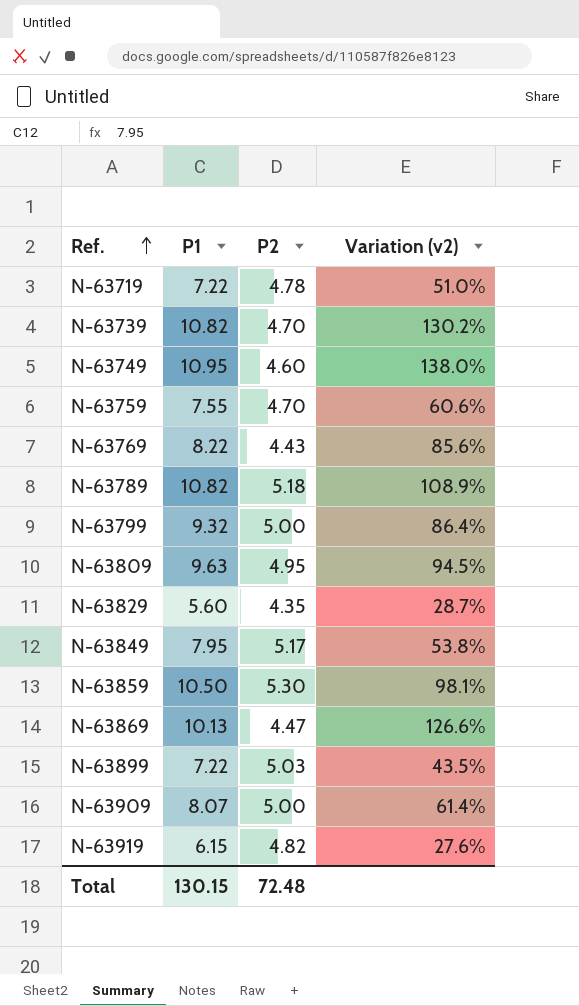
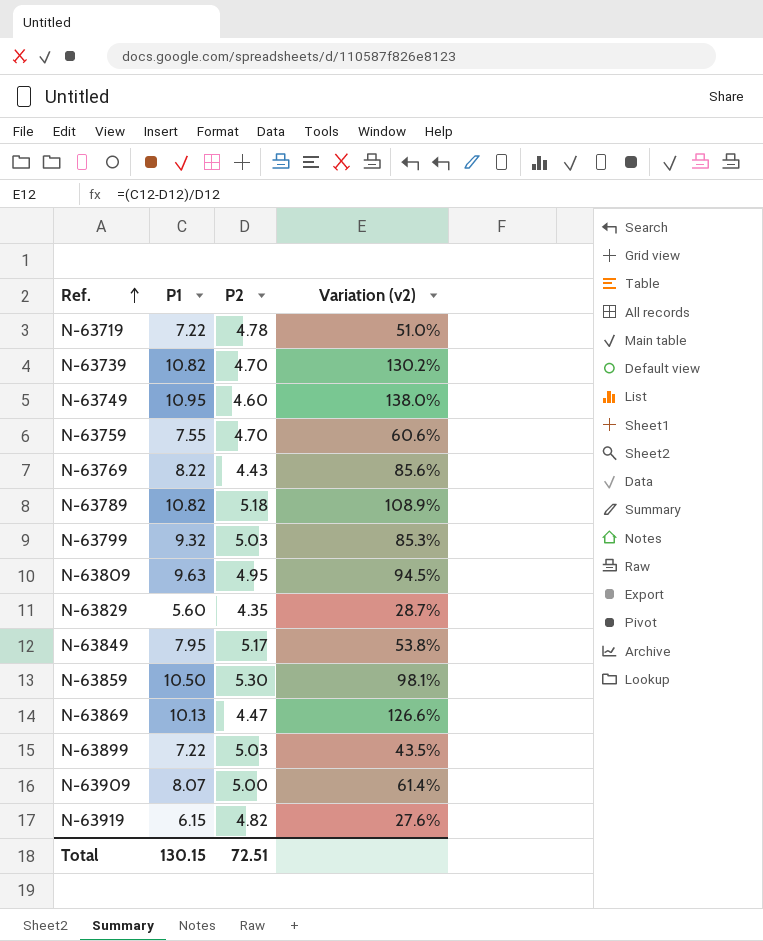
N-63799 | P2: 5.00 -> 5.03
N-63799 | Variation (v2): 86.4% -> 85.3%
Total | P2: 72.48 -> 72.51

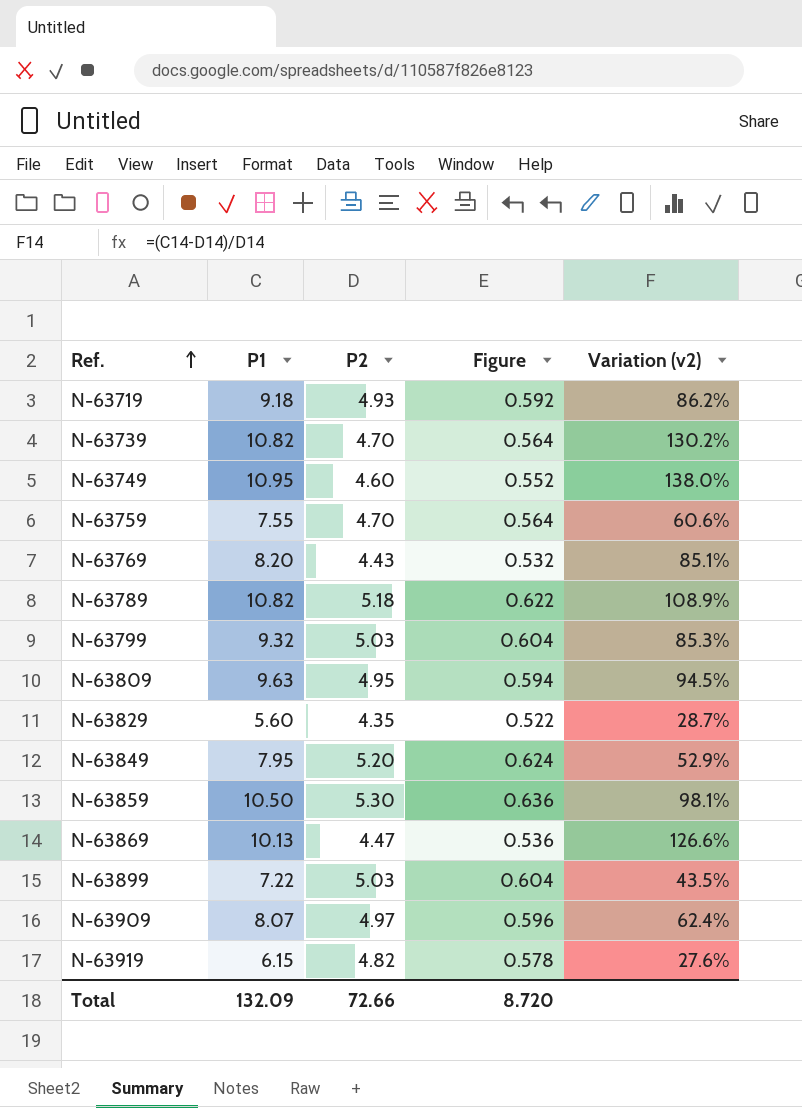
column Figure | formula: none -> [P2] * 0.12
N-63719 | P1: 7.22 -> 9.18
N-63719 | P2: 4.78 -> 4.93
N-63719 | Variation (v2): 51.0% -> 86.2%
N-63769 | P1: 8.22 -> 8.20
N-63769 | Variation (v2): 85.6% -> 85.1%
N-63849 | P2: 5.17 -> 5.20
N-63849 | Variation (v2): 53.8% -> 52.9%
N-63909 | P2: 5.00 -> 4.97
N-63909 | Variation (v2): 61.4% -> 62.4%
Total | P1: 130.15 -> 132.09
Total | P2: 72.51 -> 72.66

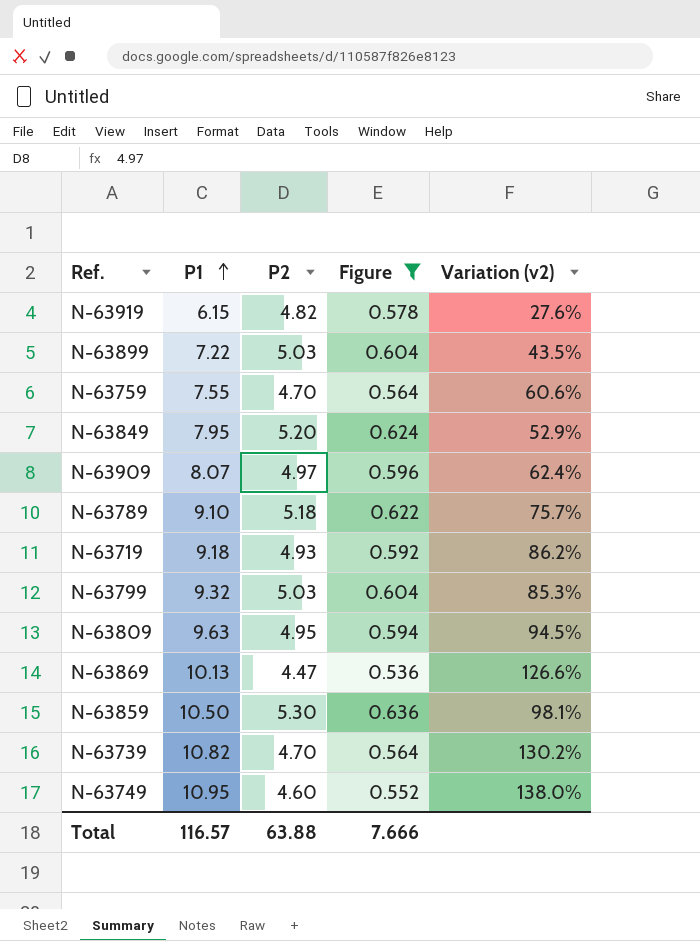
filter: none -> Figure >= 0.536
row order: Ref. ascending -> P1 ascending
N-63789 | P1: 10.82 -> 9.10
N-63789 | Variation (v2): 108.9% -> 75.7%
Total | P1: 132.09 -> 116.57
Total | P2: 72.66 -> 63.88
Total | Figure: 8.720 -> 7.666

